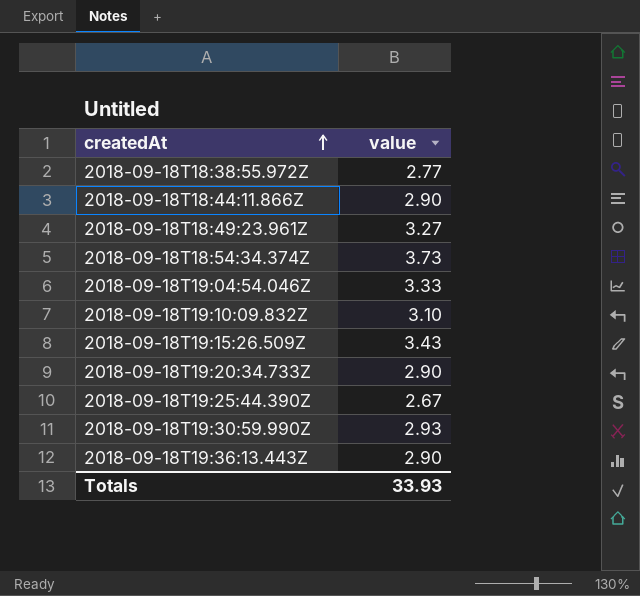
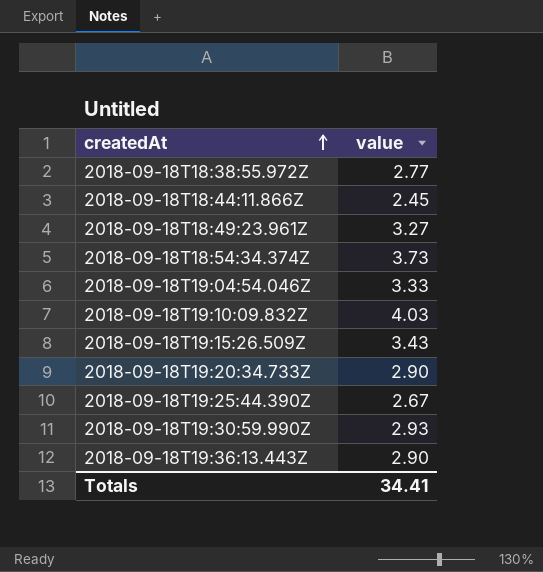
2018-09-18T18:44:11.866Z | value: 2.90 -> 2.45
2018-09-18T19:10:09.832Z | value: 3.10 -> 4.03
Totals | value: 33.93 -> 34.41

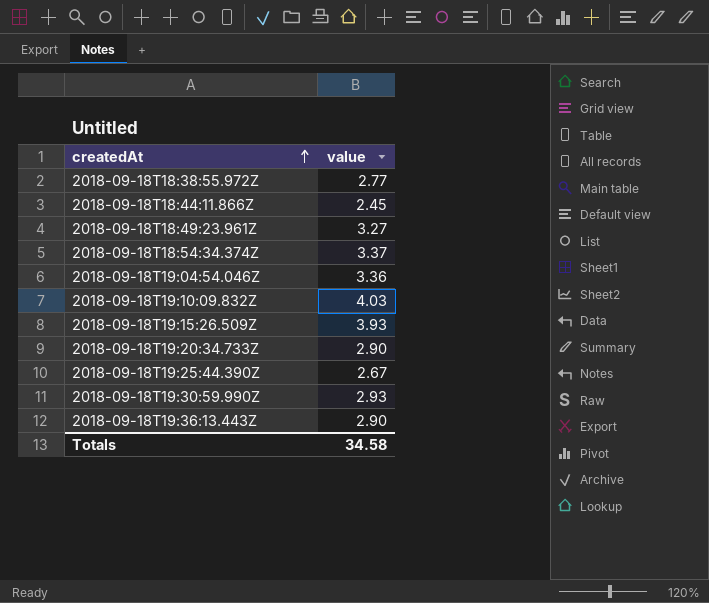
2018-09-18T18:54:34.374Z | value: 3.73 -> 3.37
2018-09-18T19:04:54.046Z | value: 3.33 -> 3.36
2018-09-18T19:15:26.509Z | value: 3.43 -> 3.93
Totals | value: 34.41 -> 34.58

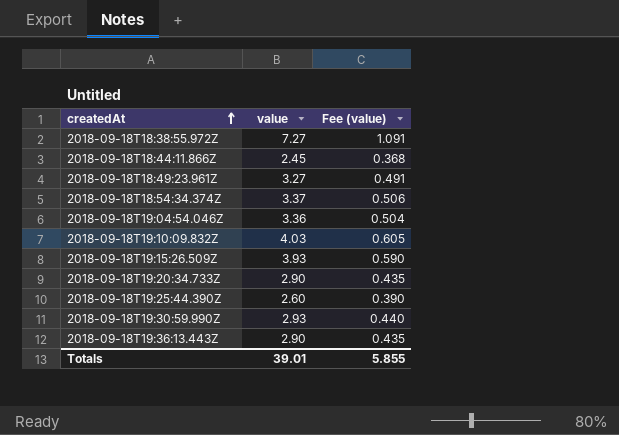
column Fee (value) | formula: none -> [value] * 0.15
2018-09-18T18:38:55.972Z | value: 2.77 -> 7.27
2018-09-18T19:25:44.390Z | value: 2.67 -> 2.60
Totals | value: 34.58 -> 39.01

